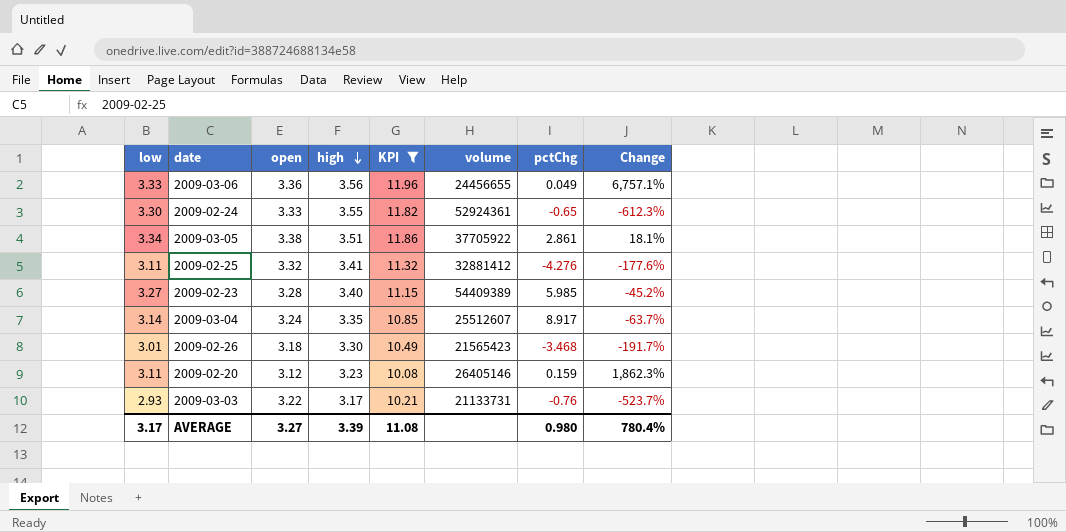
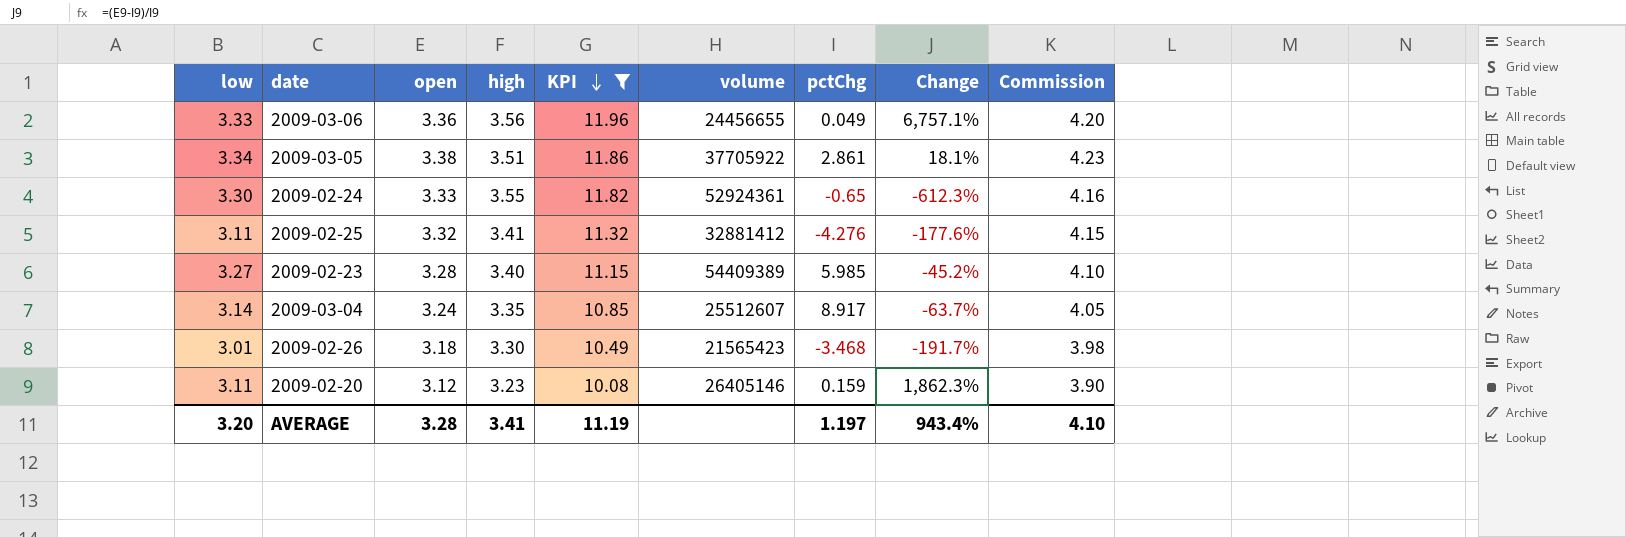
row order: high descending -> KPI descending
column Commission | formula: none -> [open] * 1.25
row 2009-03-03: 2.93 | 3.22 | 3.17 | 10.21 | 21133731 | -0.76 | -523.7% -> none
AVERAGE | low: 3.17 -> 3.20
AVERAGE | open: 3.27 -> 3.28
AVERAGE | high: 3.39 -> 3.41
AVERAGE | KPI: 11.08 -> 11.19
AVERAGE | pctChg: 0.980 -> 1.197
AVERAGE | Change: 780.4% -> 943.4%

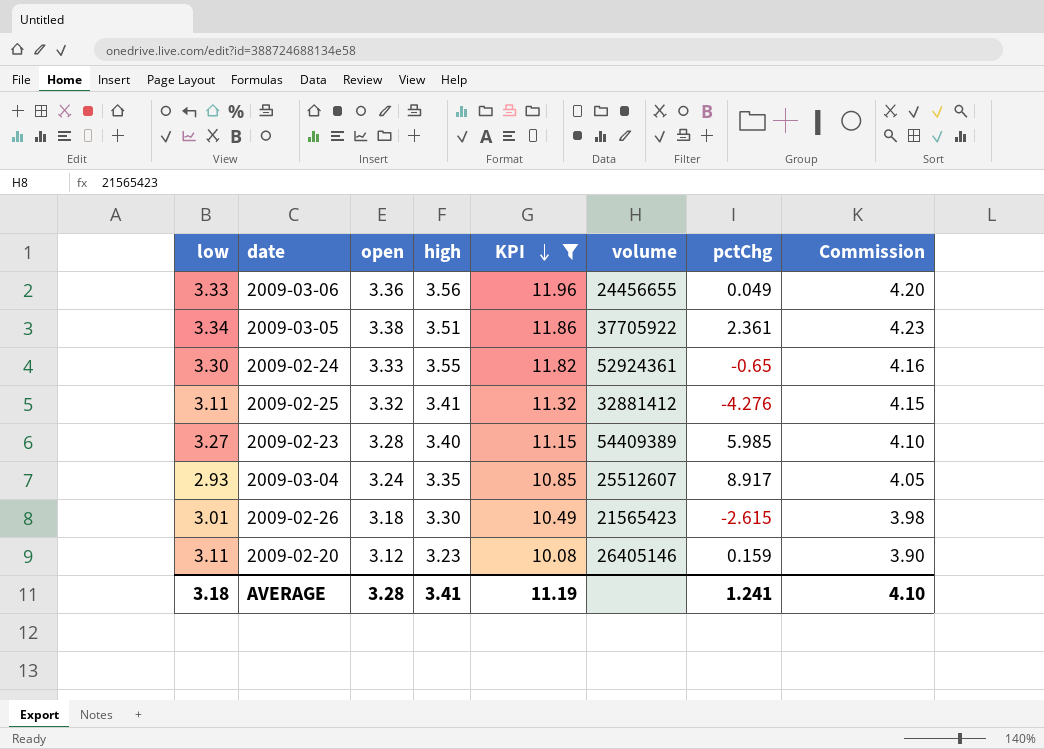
column Change | formula: ([open] - [pctChg]) / [pctChg] -> none
2009-03-05 | pctChg: 2.861 -> 2.361
2009-03-04 | low: 3.14 -> 2.93
2009-02-26 | pctChg: -3.468 -> -2.615
AVERAGE | low: 3.20 -> 3.18
AVERAGE | pctChg: 1.197 -> 1.241

